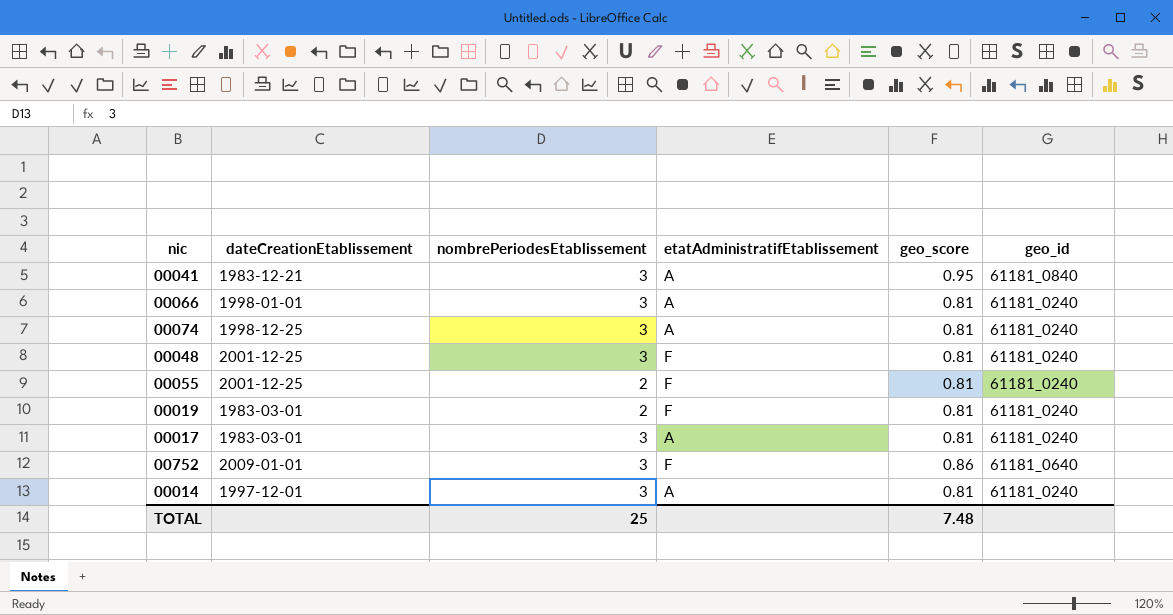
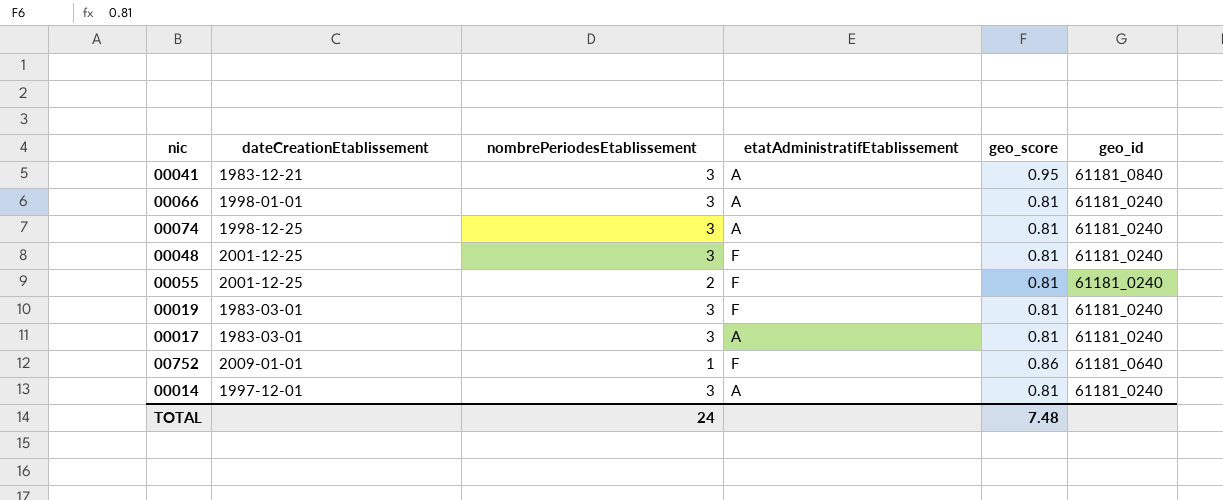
00019 | nombrePeriodesEtablissement: 2 -> 3
00752 | nombrePeriodesEtablissement: 3 -> 1
TOTAL | nombrePeriodesEtablissement: 25 -> 24

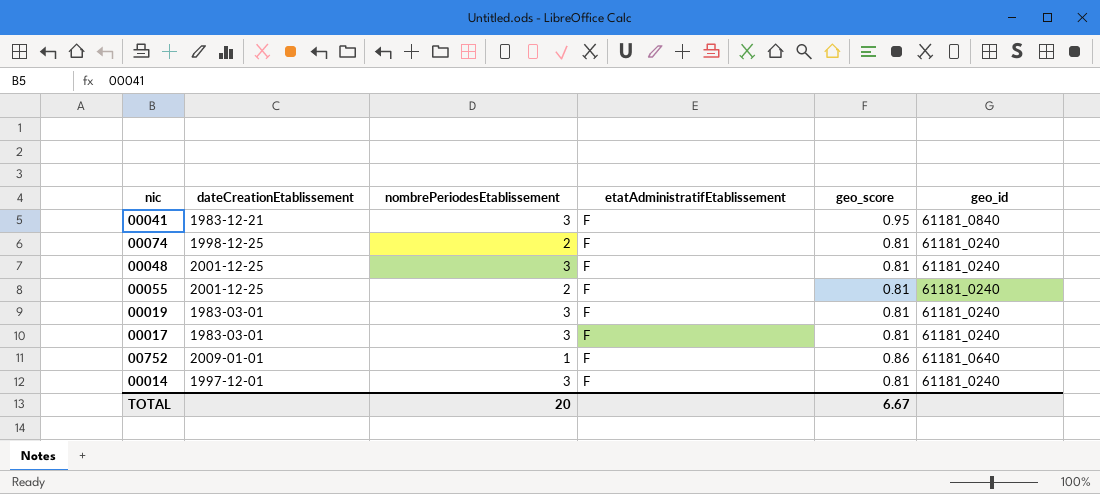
row 00066: 1998-01-01 | 3 | A | 0.81 | 61181_0240 -> none
00041 | etatAdministratifEtablissement: A -> F
00074 | nombrePeriodesEtablissement: 3 -> 2
00074 | etatAdministratifEtablissement: A -> F
00017 | etatAdministratifEtablissement: A -> F
00014 | etatAdministratifEtablissement: A -> F
TOTAL | nombrePeriodesEtablissement: 24 -> 20
TOTAL | geo_score: 7.48 -> 6.67

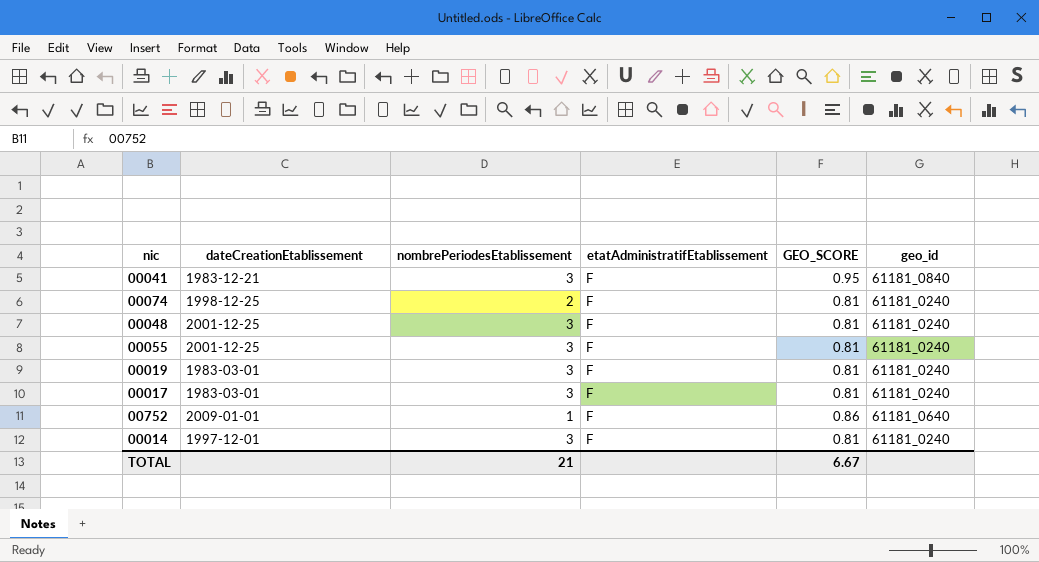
column name: geo_score -> GEO_SCORE
00055 | nombrePeriodesEtablissement: 2 -> 3
TOTAL | nombrePeriodesEtablissement: 20 -> 21

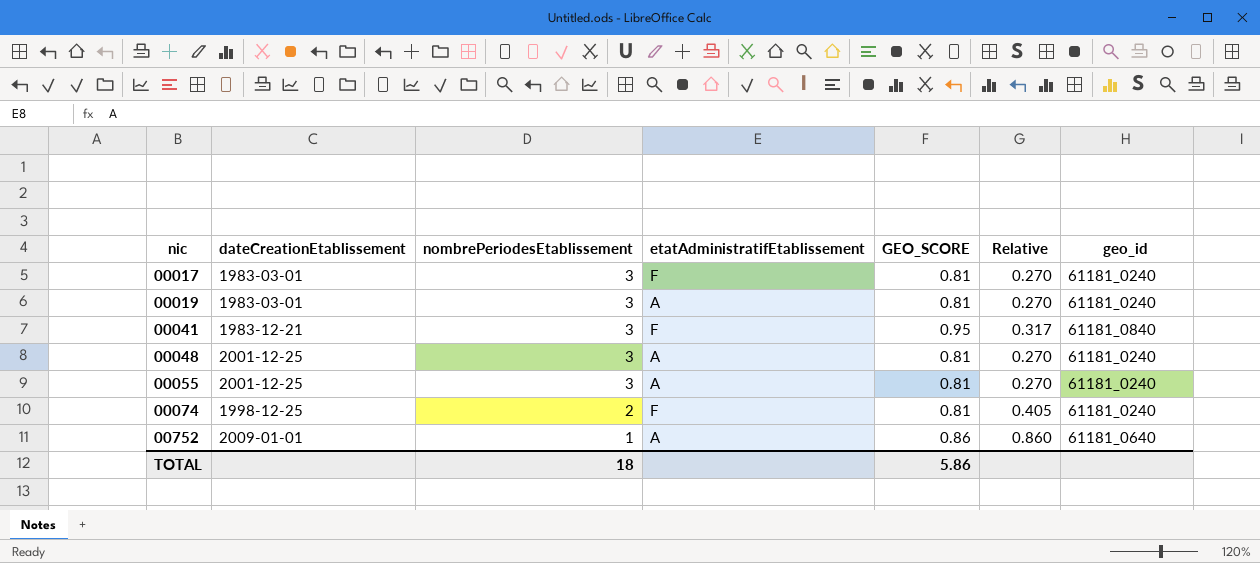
row order: none -> nic ascending
column Relative | formula: none -> [GEO_SCORE] / [nombrePeriodesEtablissement]
row 00014: 1997-12-01 | 3 | F | 0.81 | 61181_0240 -> none
00019 | etatAdministratifEtablissement: F -> A
00048 | etatAdministratifEtablissement: F -> A
00055 | etatAdministratifEtablissement: F -> A
00752 | etatAdministratifEtablissement: F -> A
TOTAL | nombrePeriodesEtablissement: 21 -> 18
TOTAL | GEO_SCORE: 6.67 -> 5.86

